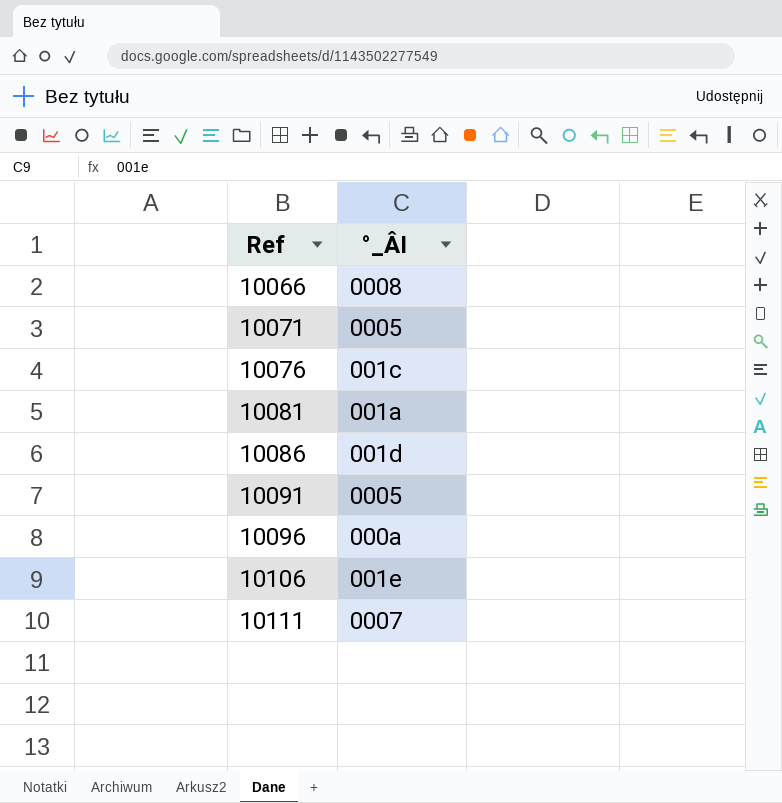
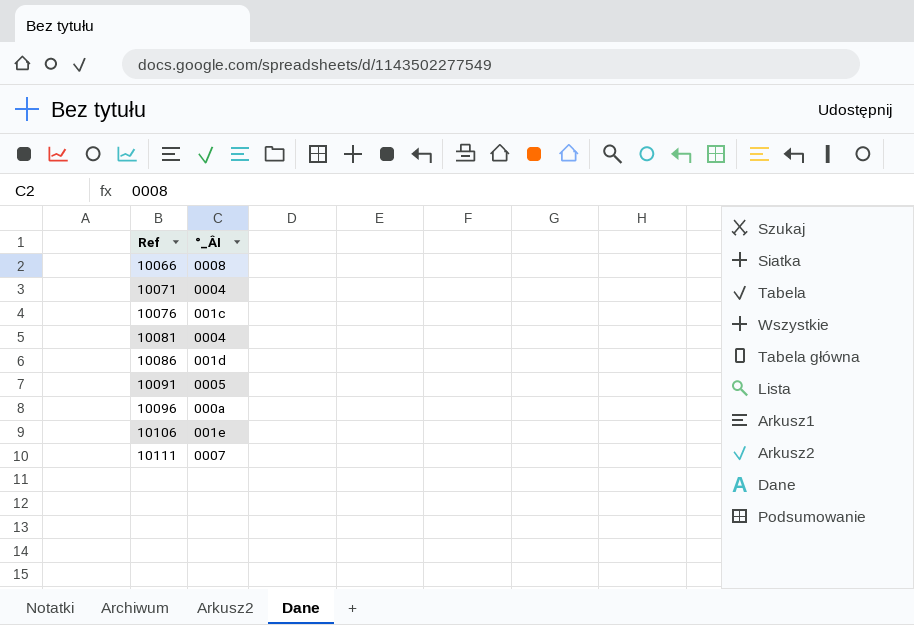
10071 | °_ÂI: 0005 -> 0004
10081 | °_ÂI: 001a -> 0004

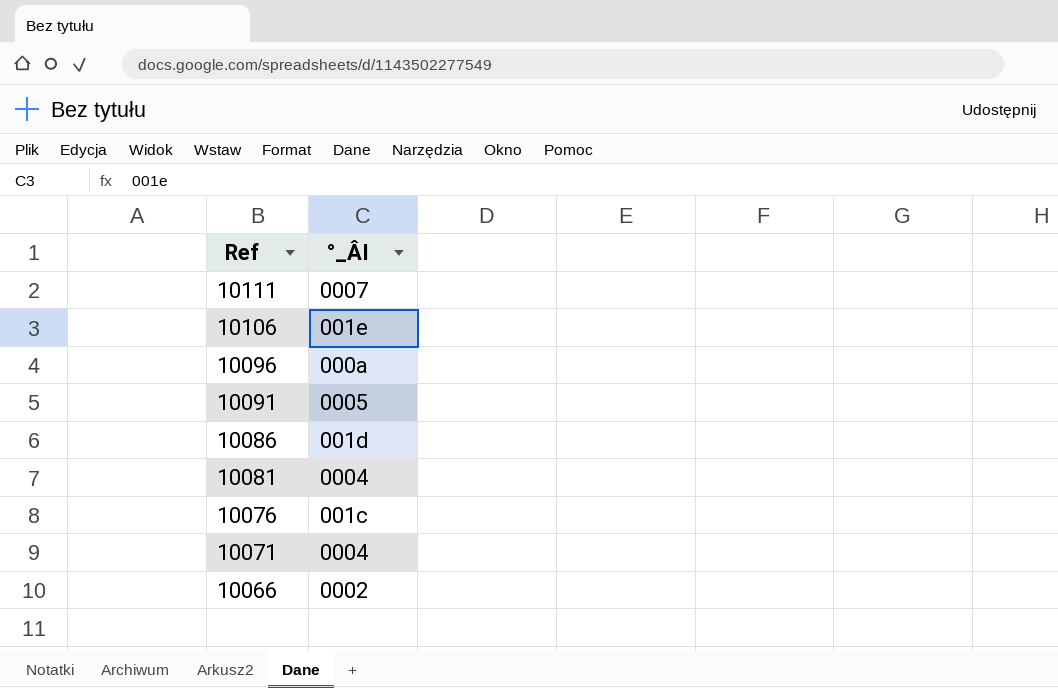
row order: Ref ascending -> Ref descending
10066 | °_ÂI: 0008 -> 0002

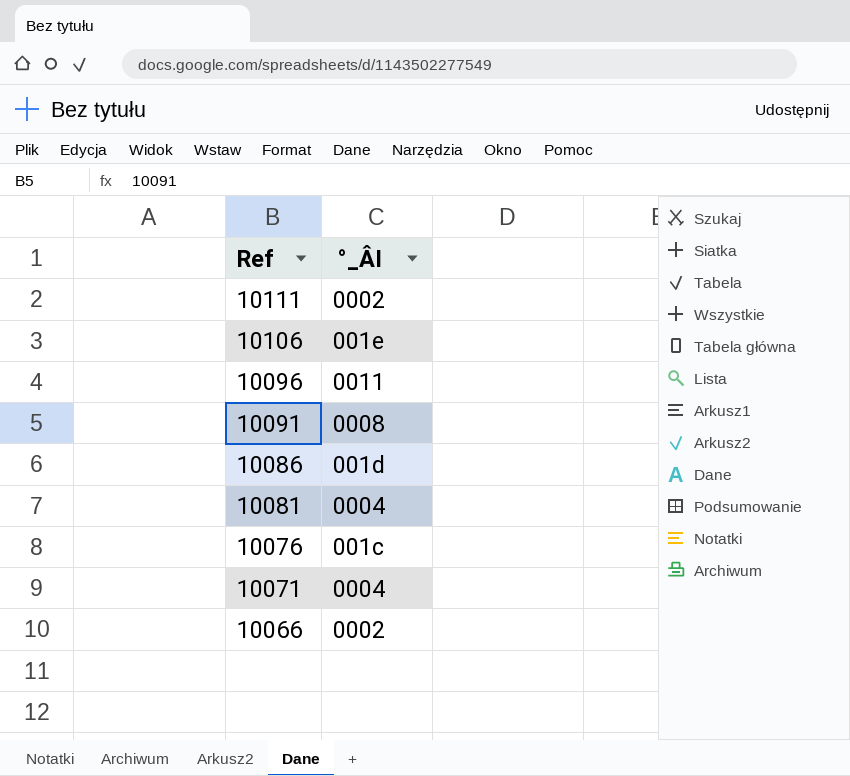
10111 | °_ÂI: 0007 -> 0002
10096 | °_ÂI: 000a -> 0011
10091 | °_ÂI: 0005 -> 0008

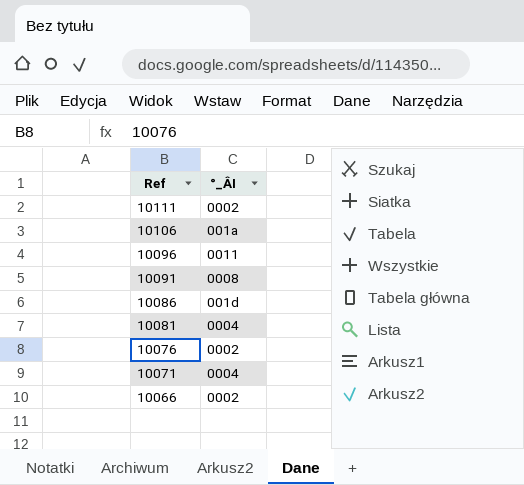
10106 | °_ÂI: 001e -> 001a
10076 | °_ÂI: 001c -> 0002

